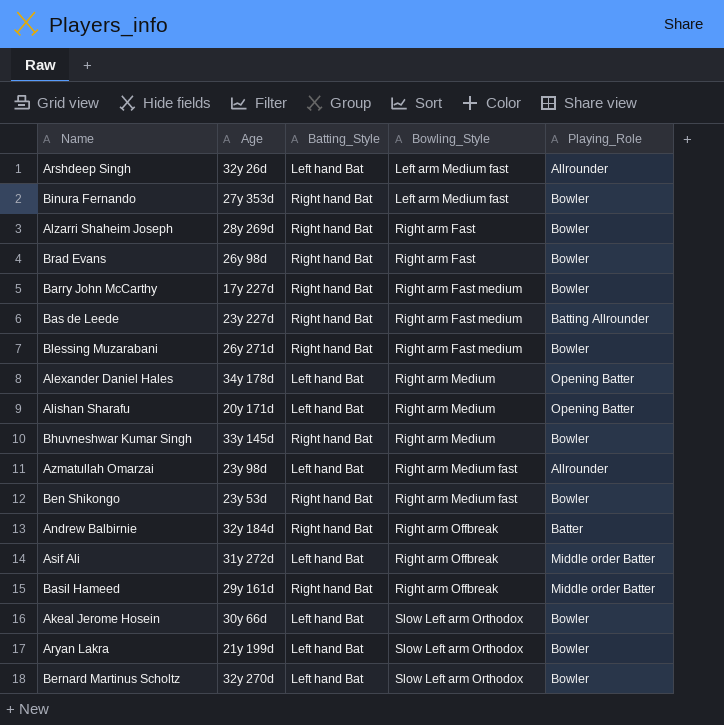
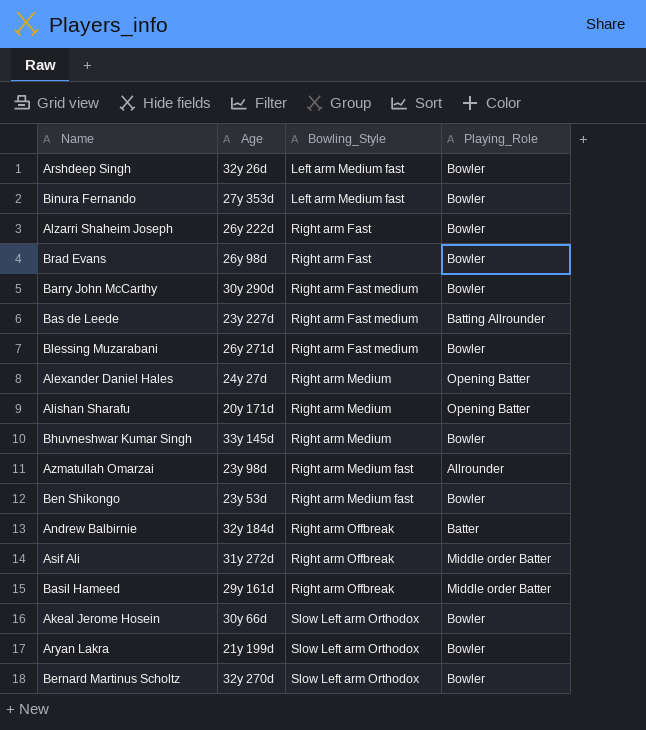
column Batting_Style | position: 3 -> none
Arshdeep Singh | Playing_Role: Allrounder -> Bowler
Alzarri Shaheim Joseph | Age: 28y 269d -> 26y 222d
Barry John McCarthy | Age: 17y 227d -> 30y 290d
Alexander Daniel Hales | Age: 34y 178d -> 24y 27d

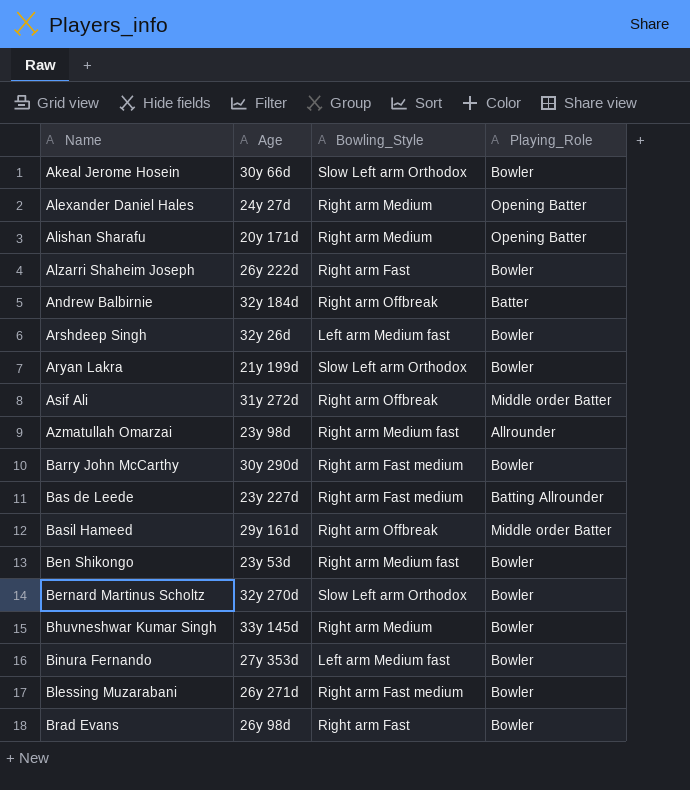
row order: Bowling_Style ascending -> Name ascending

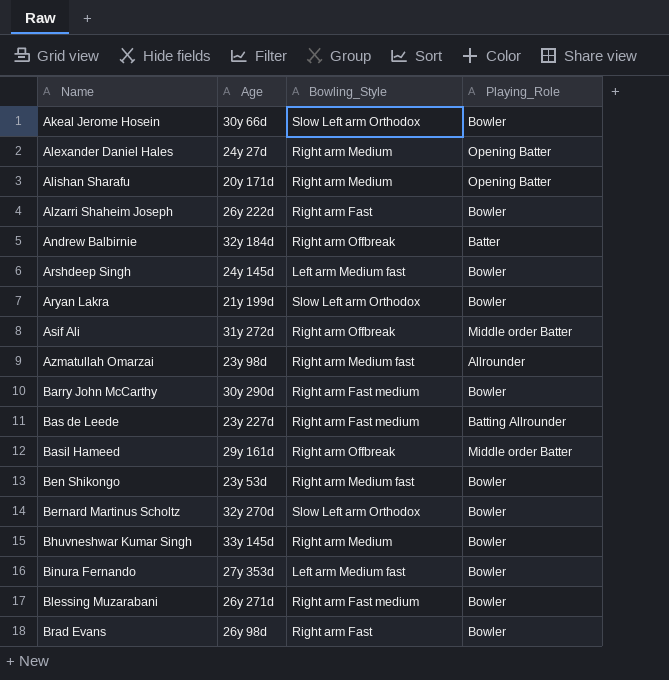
Arshdeep Singh | Age: 32y 26d -> 24y 145d

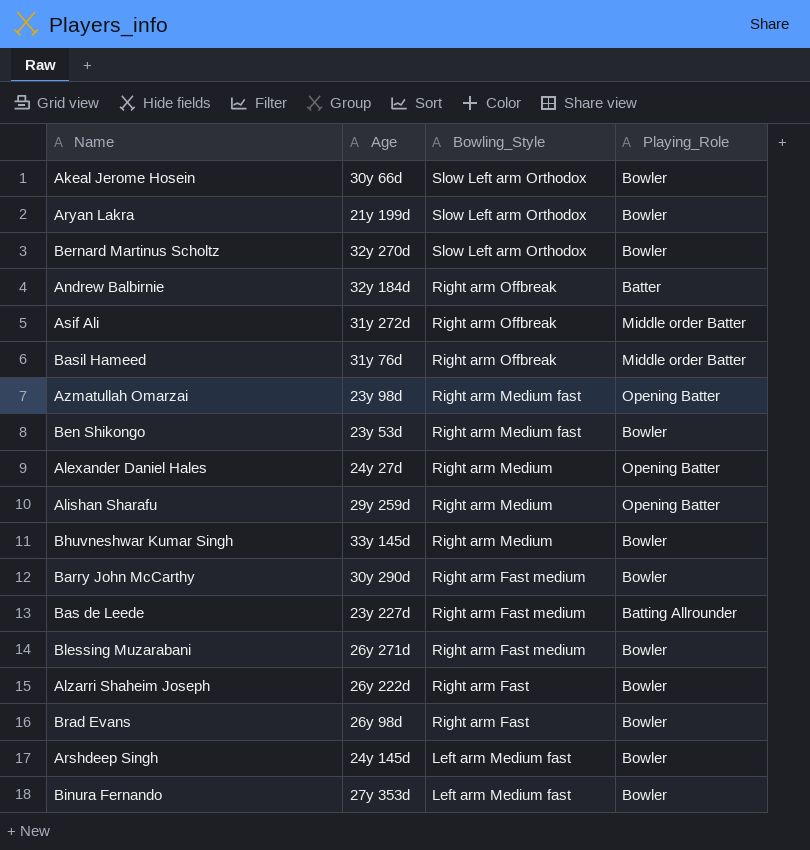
row order: Name ascending -> Bowling_Style descending
Basil Hameed | Age: 29y 161d -> 31y 76d
Azmatullah Omarzai | Playing_Role: Allrounder -> Opening Batter
Alishan Sharafu | Age: 20y 171d -> 29y 259d

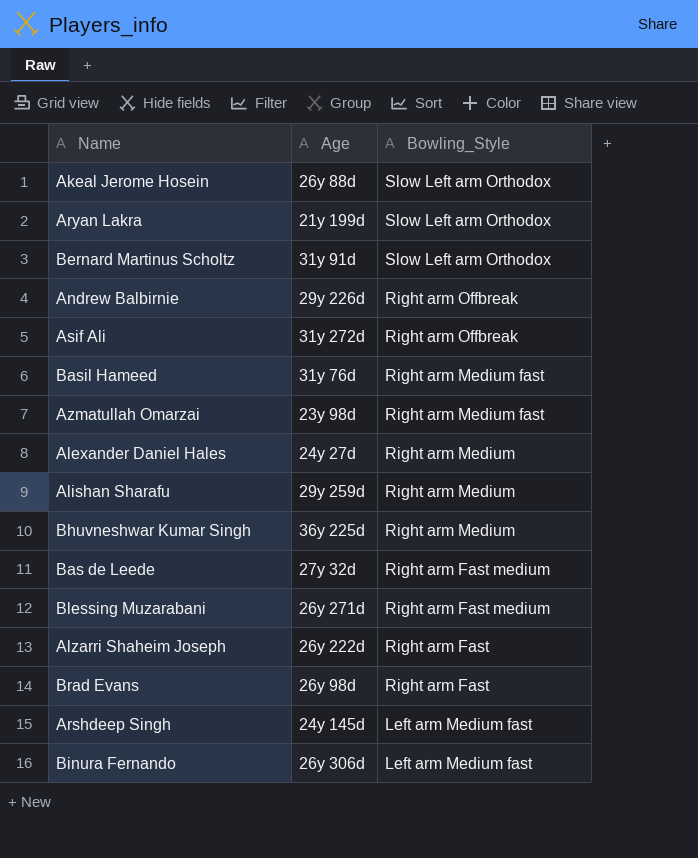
column Playing_Role | position: 4 -> none
row Ben Shikongo: 23y 53d | Right arm Medium fast | Bowler -> none
row Barry John McCarthy: 30y 290d | Right arm Fast medium | Bowler -> none
Akeal Jerome Hosein | Age: 30y 66d -> 26y 88d
Bernard Martinus Scholtz | Age: 32y 270d -> 31y 91d
Andrew Balbirnie | Age: 32y 184d -> 29y 226d
Basil Hameed | Bowling_Style: Right arm Offbreak -> Right arm Medium fast
Bhuvneshwar Kumar Singh | Age: 33y 145d -> 36y 225d
Bas de Leede | Age: 23y 227d -> 27y 32d
Binura Fernando | Age: 27y 353d -> 26y 306d

